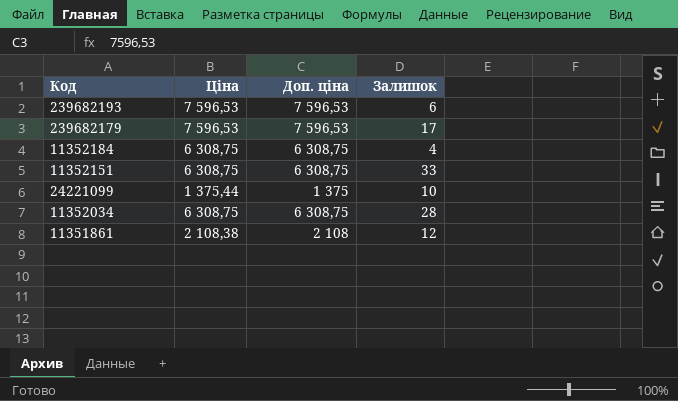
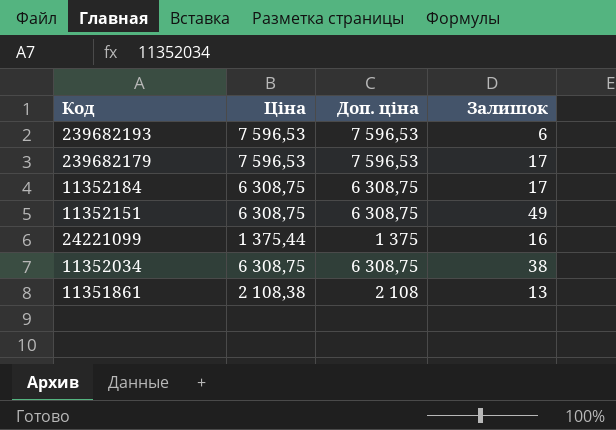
11352184 | Залишок: 4 -> 17
11352151 | Залишок: 33 -> 49
24221099 | Залишок: 10 -> 16
11352034 | Залишок: 28 -> 38
11351861 | Залишок: 12 -> 13

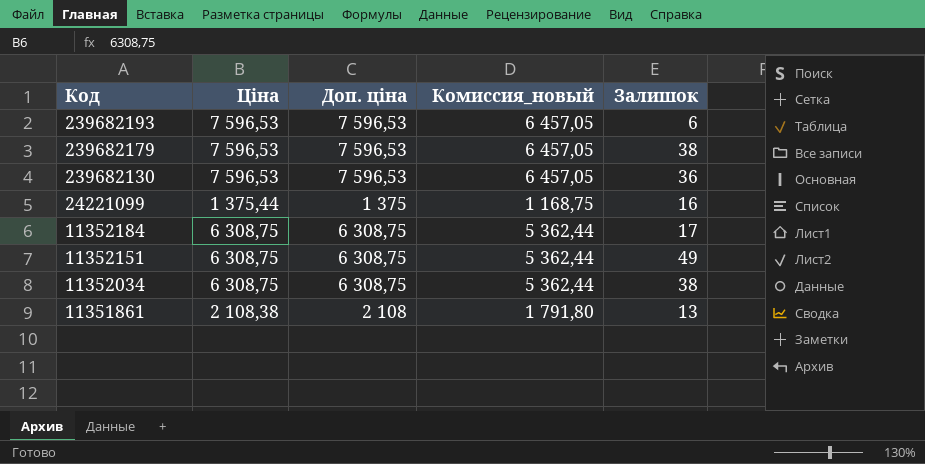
row order: none -> Код descending
column Комиссия_новый | formula: none -> [Доп. ціна] * 0,85
239682179 | Залишок: 17 -> 38
row 239682130: none -> 7 596,53 | 7 596,53 | 6 457,05 | 36

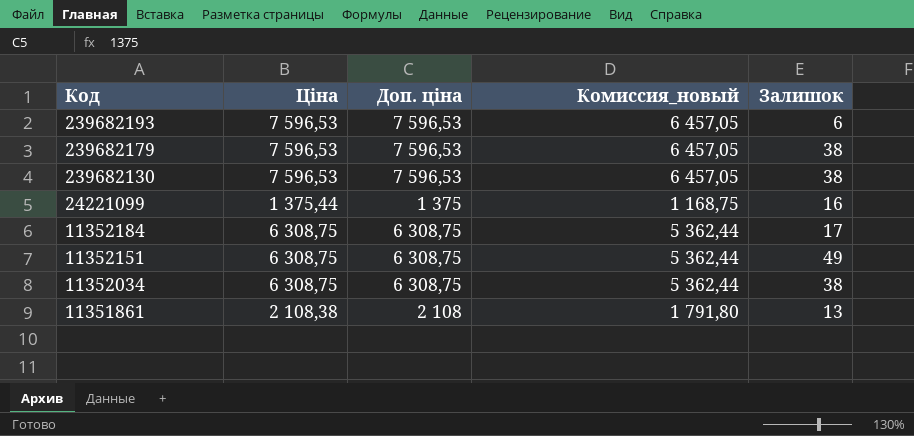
239682130 | Залишок: 36 -> 38

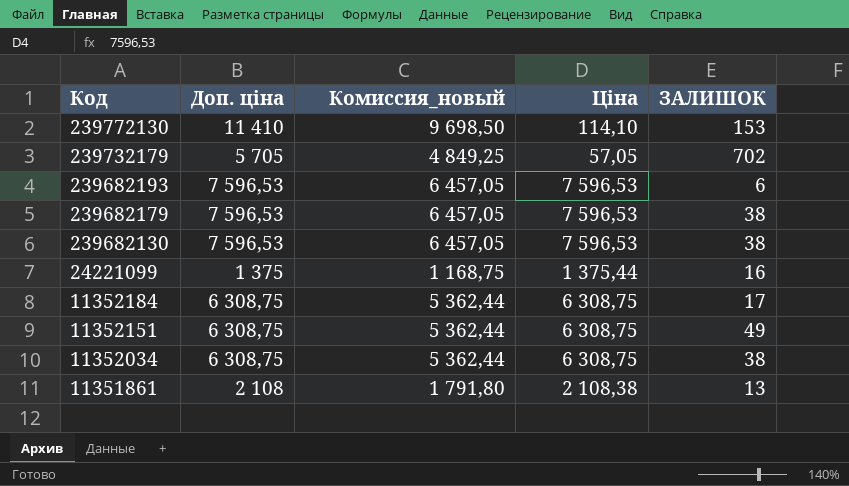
column Ціна | position: 2 -> 4
column name: Залишок -> ЗАЛИШОК
row 239772130: none -> 11 410 | 9 698,50 | 114,10 | 153
row 239732179: none -> 5 705 | 4 849,25 | 57,05 | 702

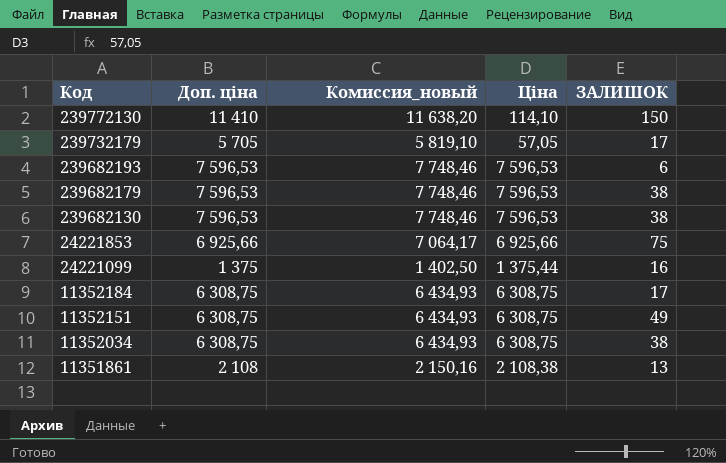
column Комиссия_новый | formula: [Доп. ціна] * 0,85 -> [Доп. ціна] * 1,02
239772130 | ЗАЛИШОК: 153 -> 150
239732179 | ЗАЛИШОК: 702 -> 17
row 24221853: none -> 6 925,66 | 7 064,17 | 6 925,66 | 75

